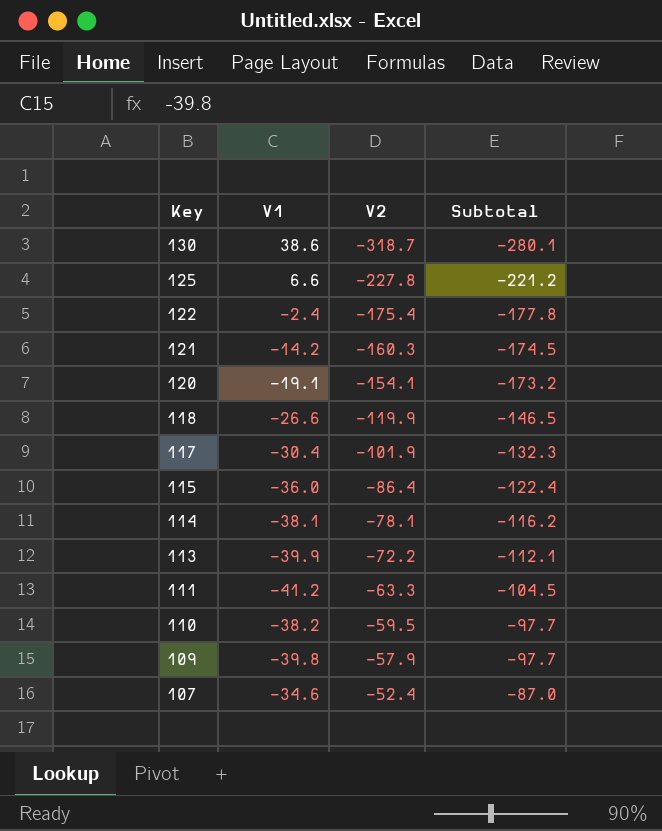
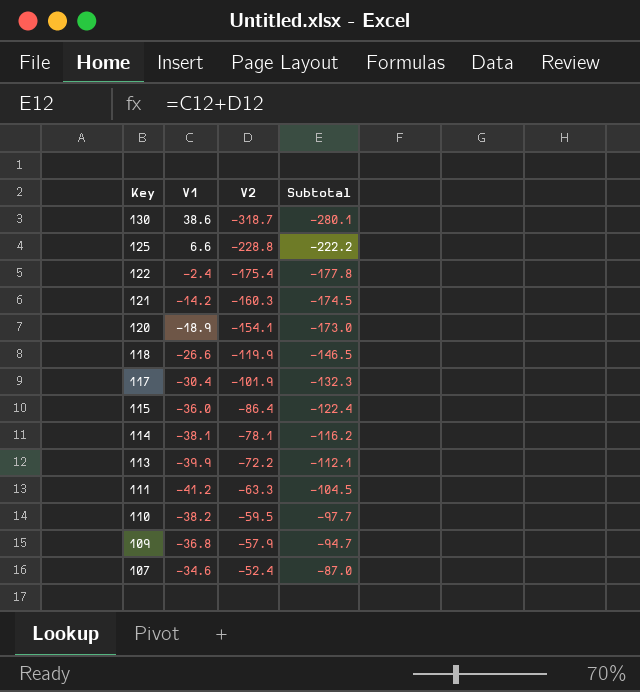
125 | V2: -227.8 -> -228.8
125 | Subtotal: -221.2 -> -222.2
120 | V1: -19.1 -> -18.9
120 | Subtotal: -173.2 -> -173.0
109 | V1: -39.8 -> -36.8
109 | Subtotal: -97.7 -> -94.7

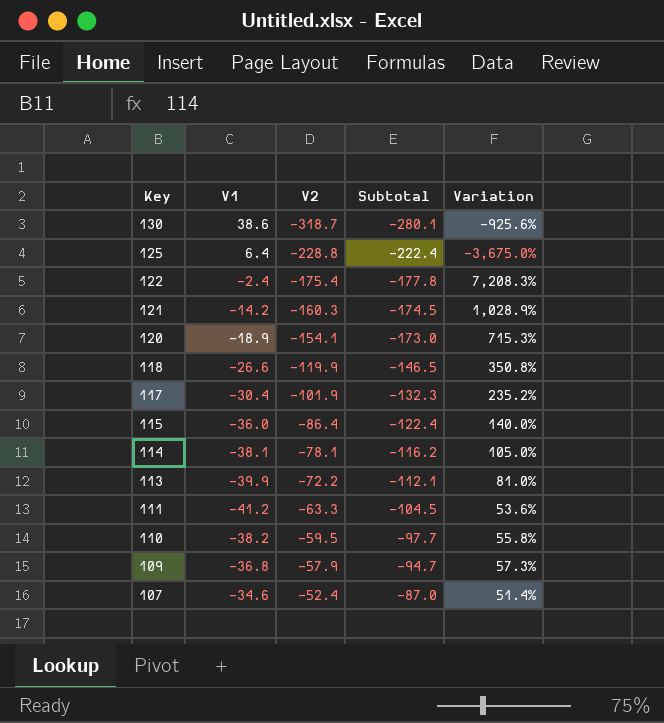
column Variation | formula: none -> ([V2] - [V1]) / [V1]
125 | V1: 6.6 -> 6.4
125 | Subtotal: -222.2 -> -222.4

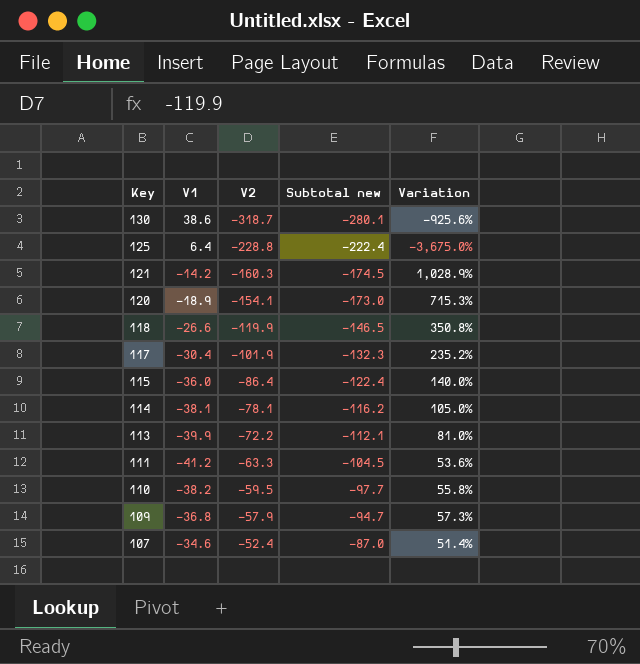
column name: Subtotal -> Subtotal new
row 122: -2.4 | -175.4 | -177.8 | 7,208.3% -> none

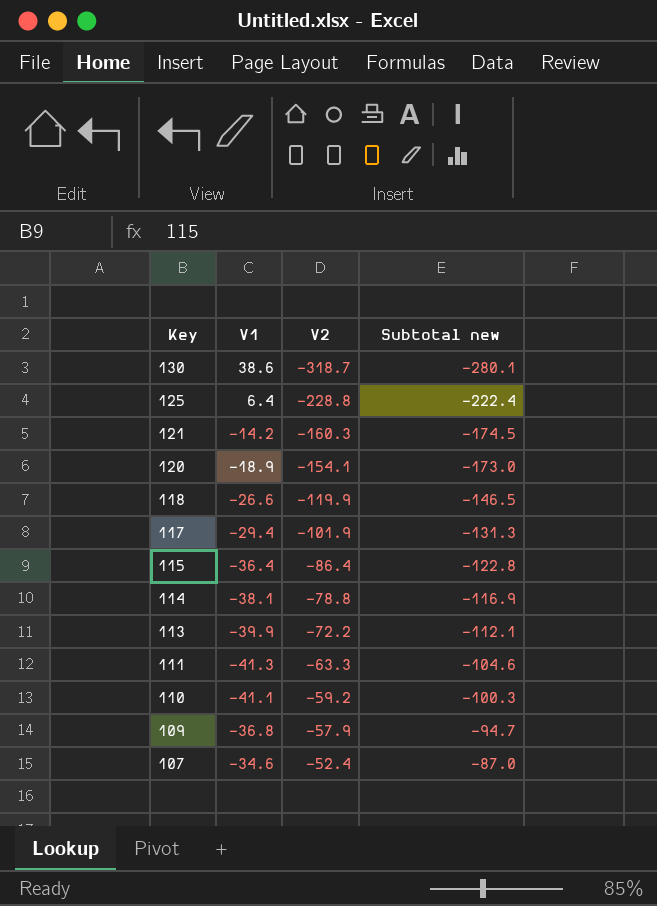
column Variation | formula: ([V2] - [V1]) / [V1] -> none
117 | V1: -30.4 -> -29.4
117 | Subtotal new: -132.3 -> -131.3
115 | V1: -36.0 -> -36.4
115 | Subtotal new: -122.4 -> -122.8
114 | V2: -78.1 -> -78.8
114 | Subtotal new: -116.2 -> -116.9
111 | V1: -41.2 -> -41.3
111 | Subtotal new: -104.5 -> -104.6
110 | V1: -38.2 -> -41.1
110 | V2: -59.5 -> -59.2
110 | Subtotal new: -97.7 -> -100.3

